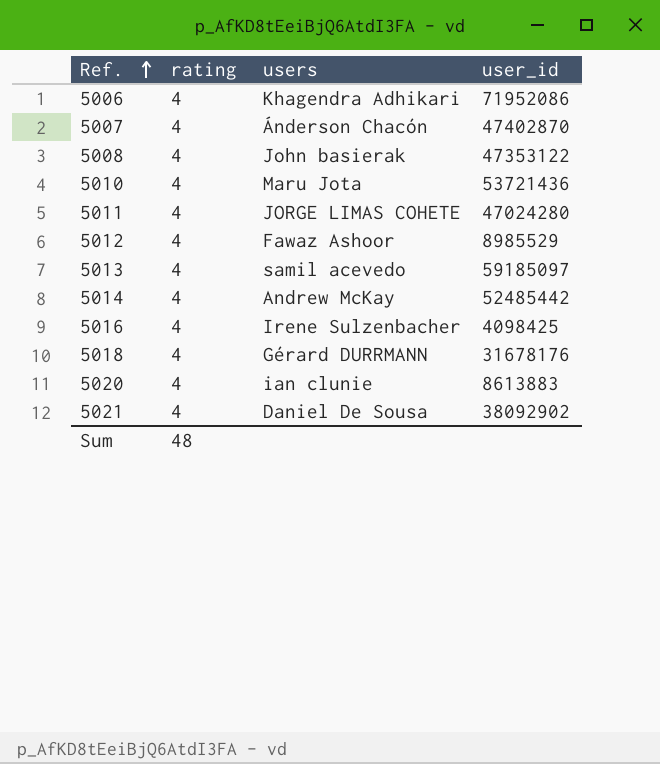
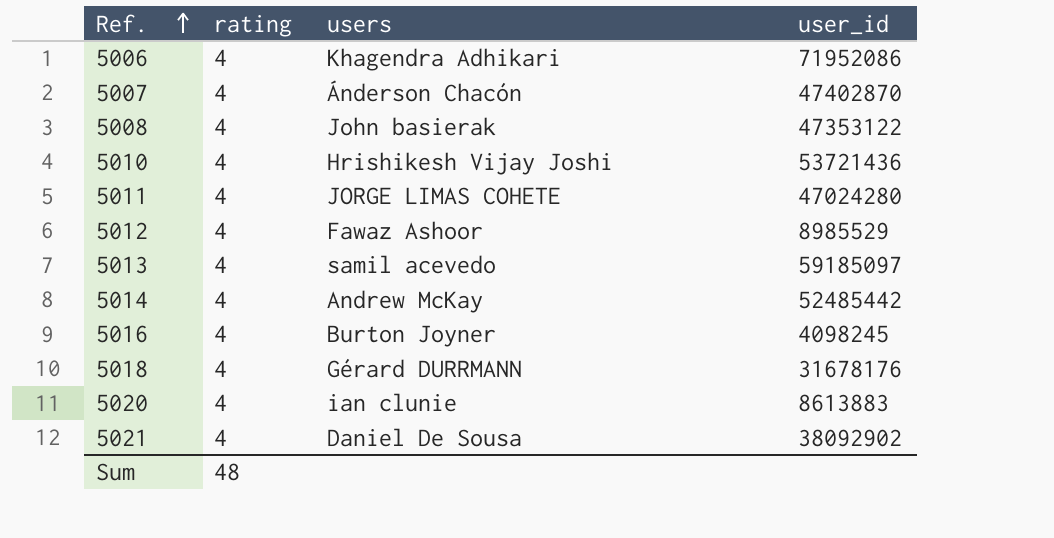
5010 | users: Maru Jota -> Hrishikesh Vijay Joshi
5016 | users: Irene Sulzenbacher -> Burton Joyner
5016 | user_id: 4098425 -> 4098245

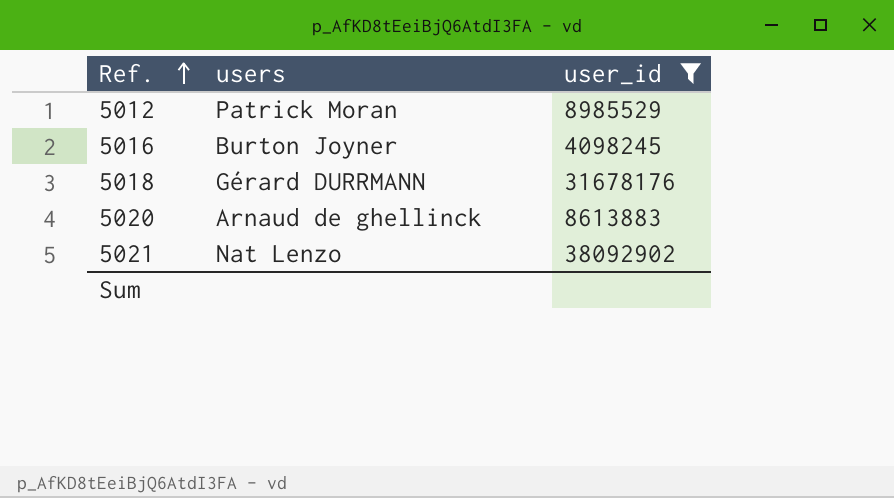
filter: none -> user_id <= 38092902
column rating | position: 2 -> none
5012 | users: Fawaz Ashoor -> Patrick Moran
5020 | users: ian clunie -> Arnaud de ghellinck
5021 | users: Daniel De Sousa -> Nat Lenzo

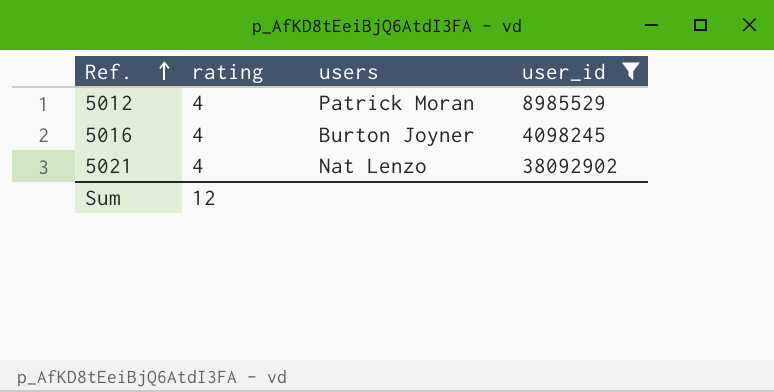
column rating | position: none -> 2
row 5018: Gérard DURRMANN | 31678176 -> none
row 5020: Arnaud de ghellinck | 8613883 -> none

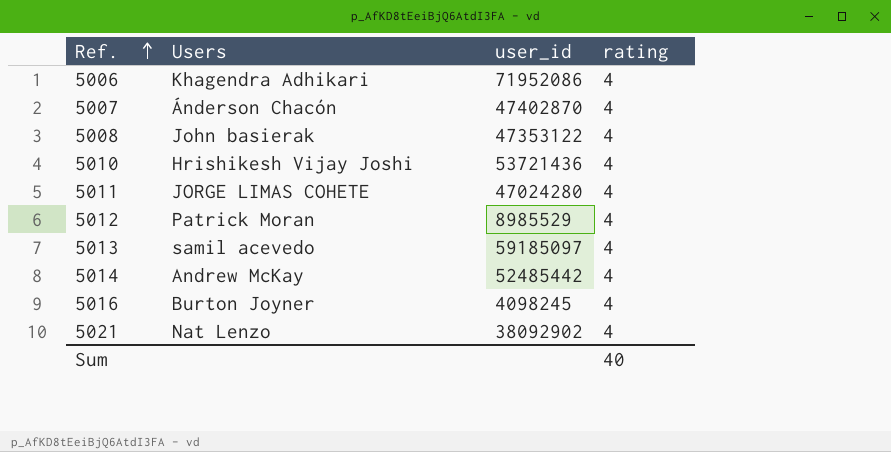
filter: user_id <= 38092902 -> none
column name: users -> Users
column rating | position: 2 -> 4
Sum | rating: 12 -> 40

